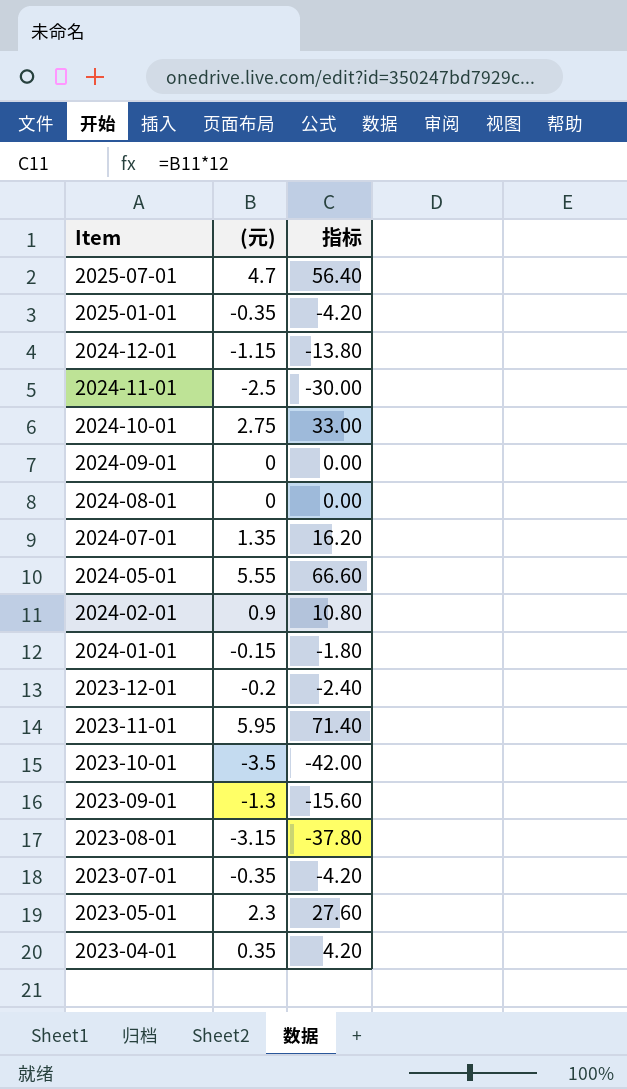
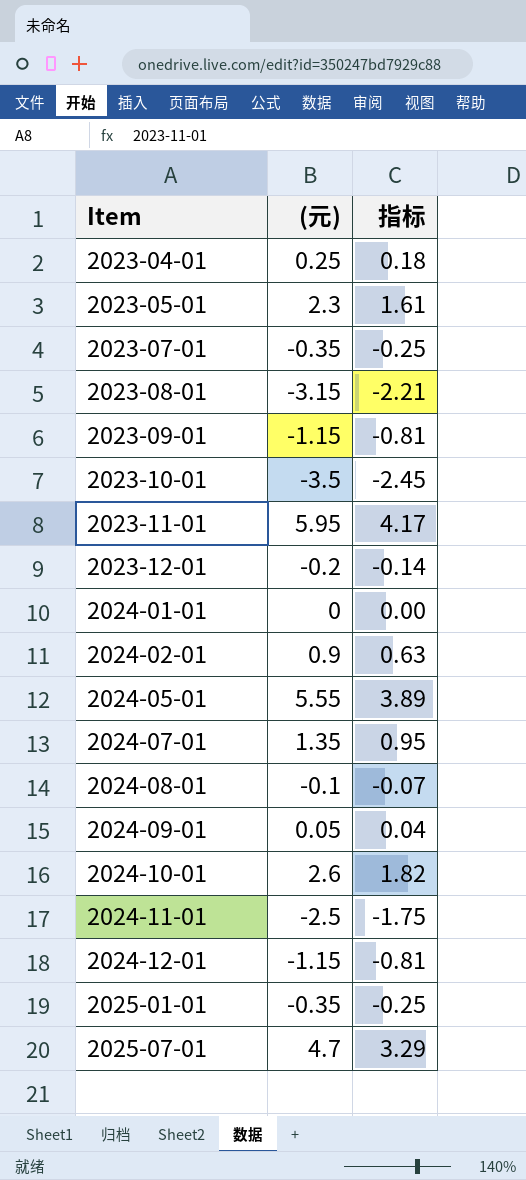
row order: Item descending -> Item ascending
column 指标 | formula: [(元)] * 12 -> [(元)] * 0.7
2023-04-01 | (元): 0.35 -> 0.25
2023-09-01 | (元): -1.3 -> -1.15
2024-01-01 | (元): -0.15 -> 0
2024-08-01 | (元): 0 -> -0.1
2024-09-01 | (元): 0 -> 0.05
2024-10-01 | (元): 2.75 -> 2.6

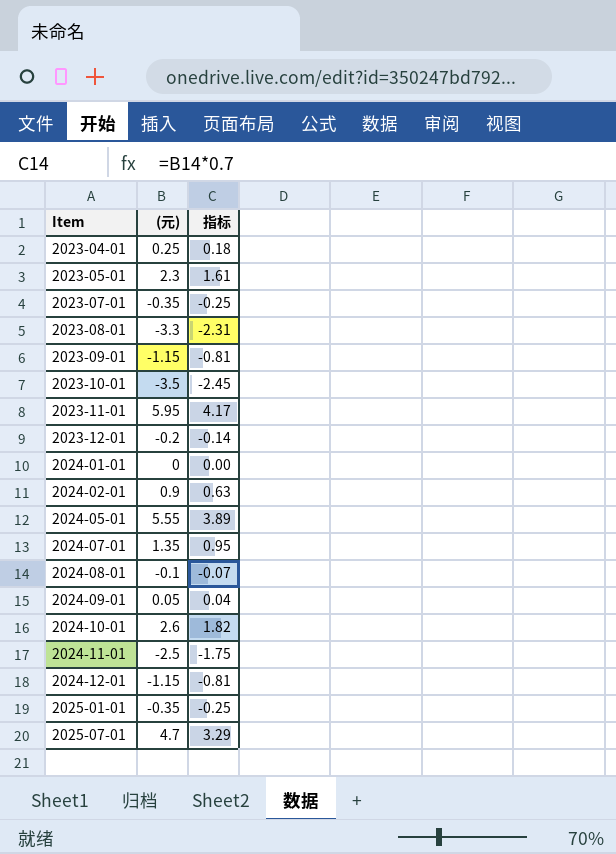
2023-08-01 | (元): -3.15 -> -3.3
2023-08-01 | 指标: -2.21 -> -2.31

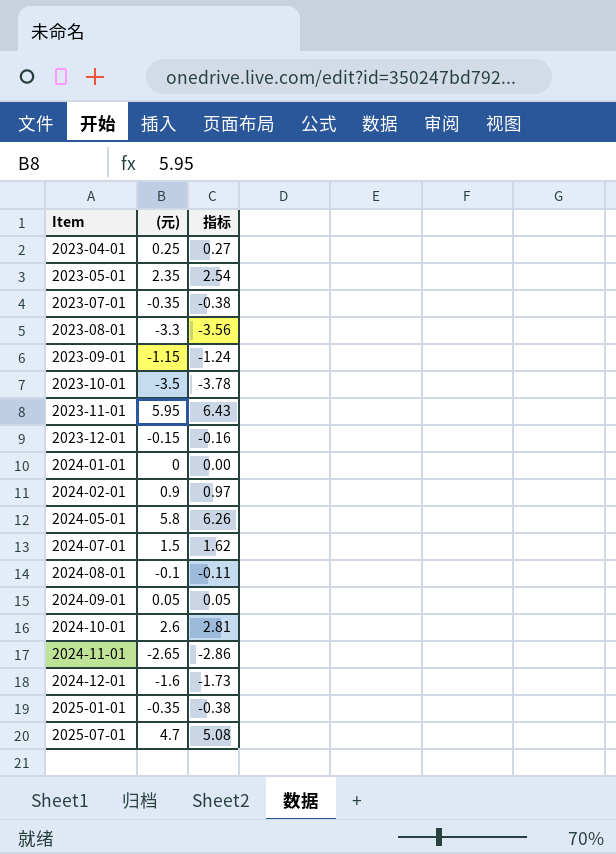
column 指标 | formula: [(元)] * 0.7 -> [(元)] * 1.08
2023-05-01 | (元): 2.3 -> 2.35
2023-12-01 | (元): -0.2 -> -0.15
2024-05-01 | (元): 5.55 -> 5.8
2024-07-01 | (元): 1.35 -> 1.5
2024-11-01 | (元): -2.5 -> -2.65
2024-12-01 | (元): -1.15 -> -1.6

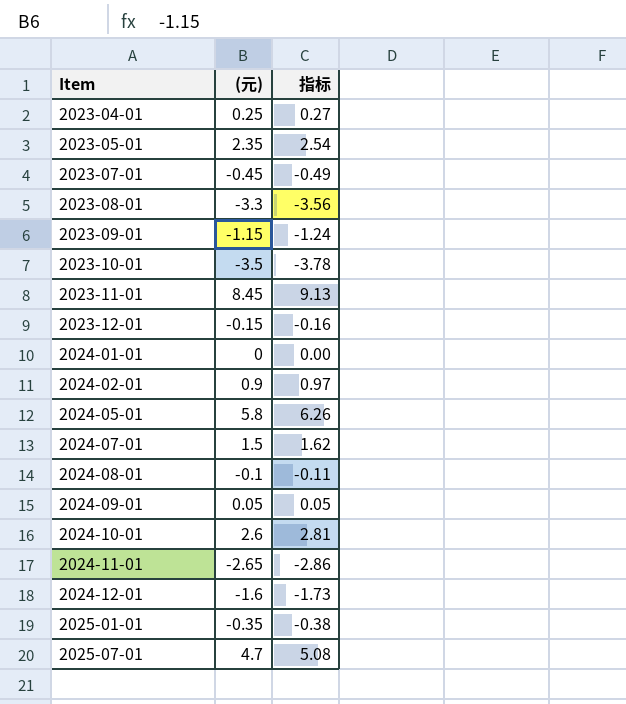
2023-07-01 | (元): -0.35 -> -0.45
2023-07-01 | 指标: -0.38 -> -0.49
2023-11-01 | (元): 5.95 -> 8.45
2023-11-01 | 指标: 6.43 -> 9.13

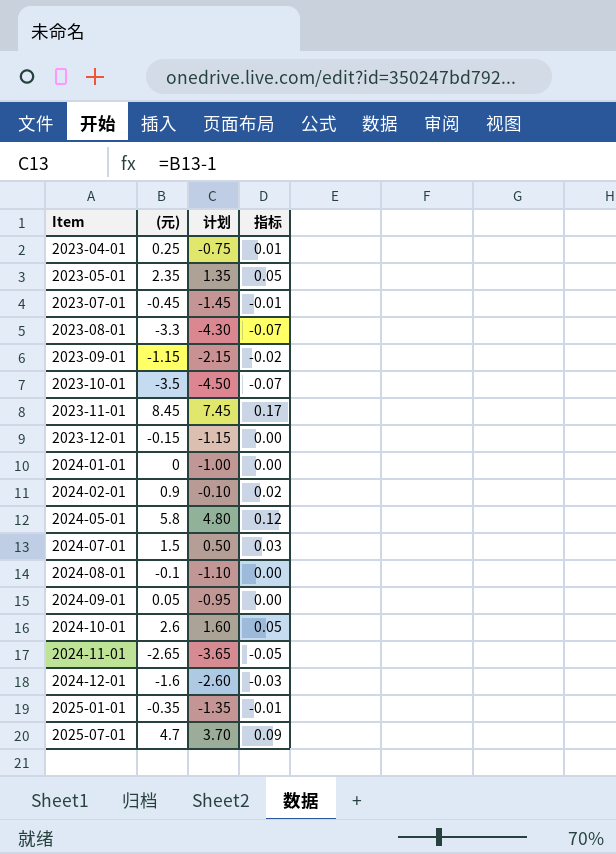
column 计划 | formula: none -> [(元)] - 1
column 指标 | formula: [(元)] * 1.08 -> [(元)] * 0.02

